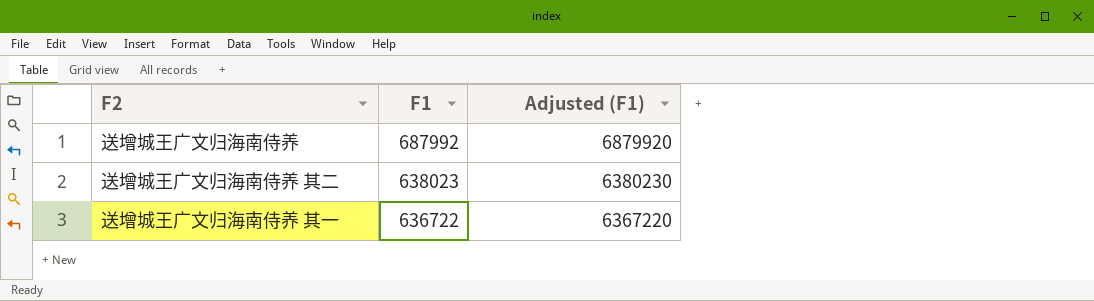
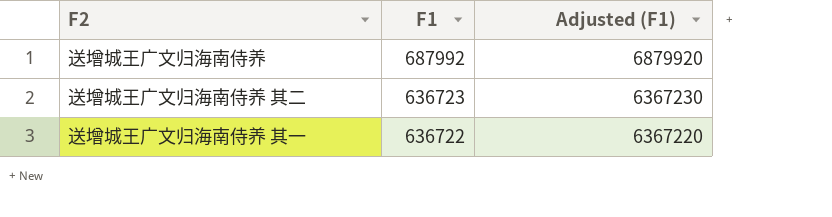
送增城王广文归海南侍养 其二 | F1: 638023 -> 636723
送增城王广文归海南侍养 其二 | Adjusted (F1): 6380230 -> 6367230

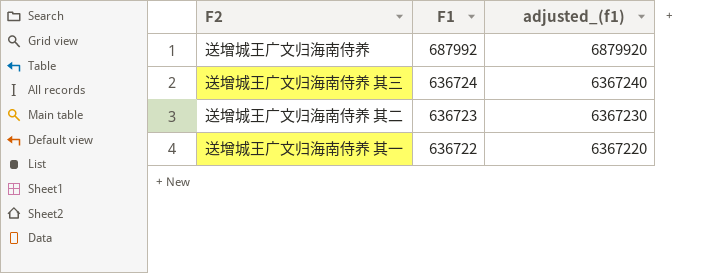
column name: Adjusted (F1) -> adjusted_(f1)
row 送增城王广文归海南侍养 其三: none -> 636724 | 6367240

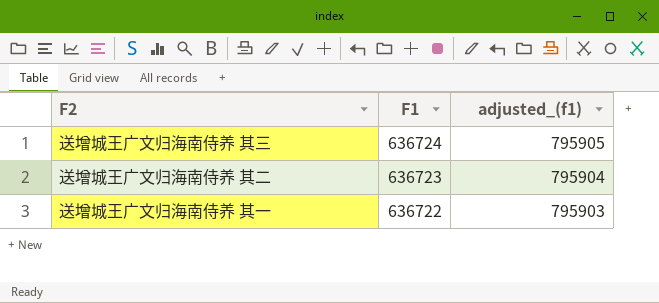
column adjusted_(f1) | formula: [F1] * 10 -> [F1] * 1.25
row 送增城王广文归海南侍养: 687992 | 6879920 -> none

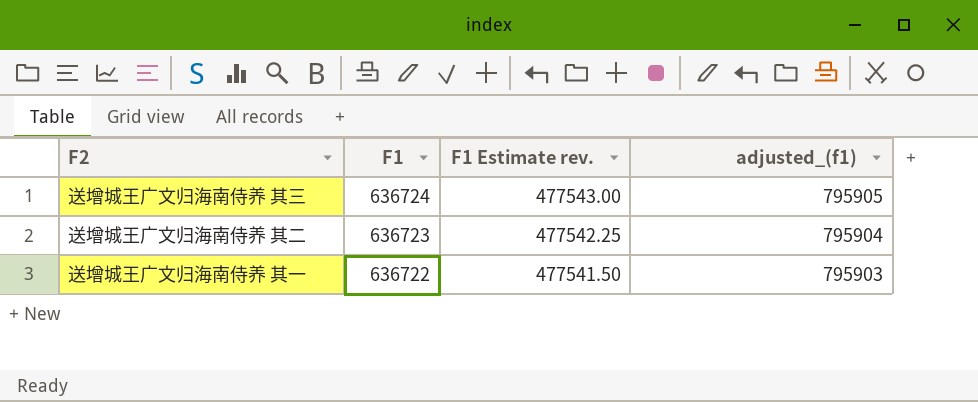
column F1 Estimate rev. | formula: none -> [F1] * 0.75

